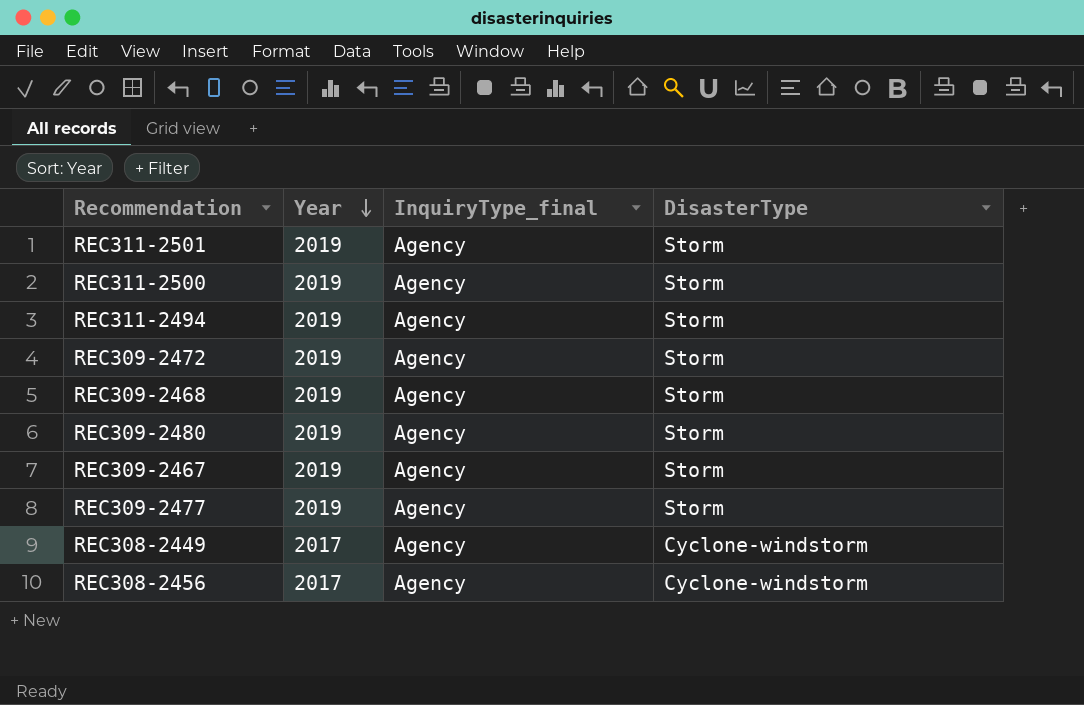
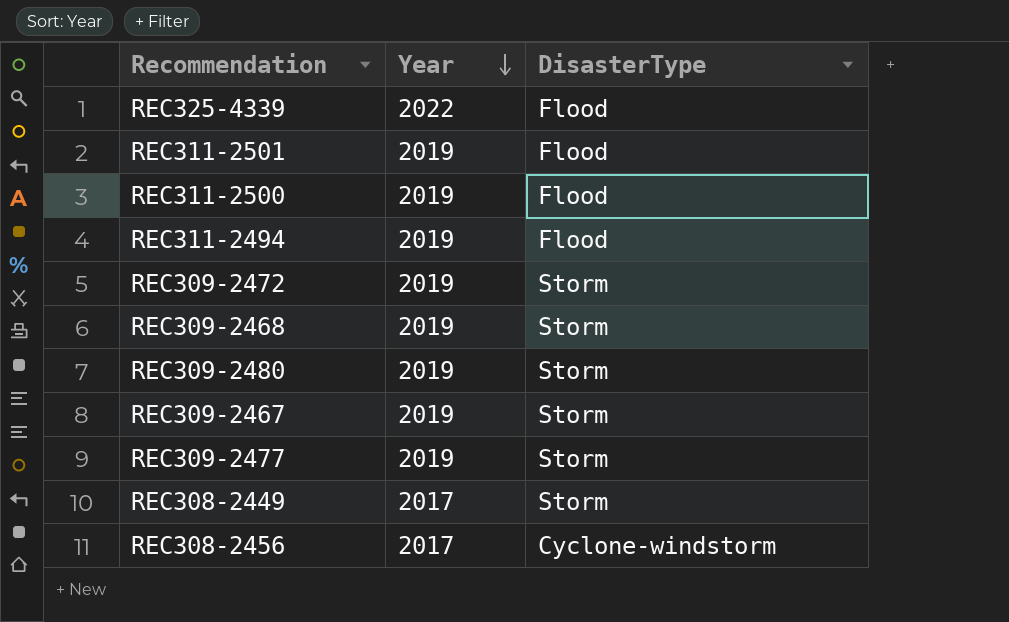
column InquiryType_final | position: 3 -> none
row REC325-4339: none -> 2022 | Flood
REC311-2501 | DisasterType: Storm -> Flood
REC311-2500 | DisasterType: Storm -> Flood
REC311-2494 | DisasterType: Storm -> Flood
REC308-2449 | DisasterType: Cyclone-windstorm -> Storm

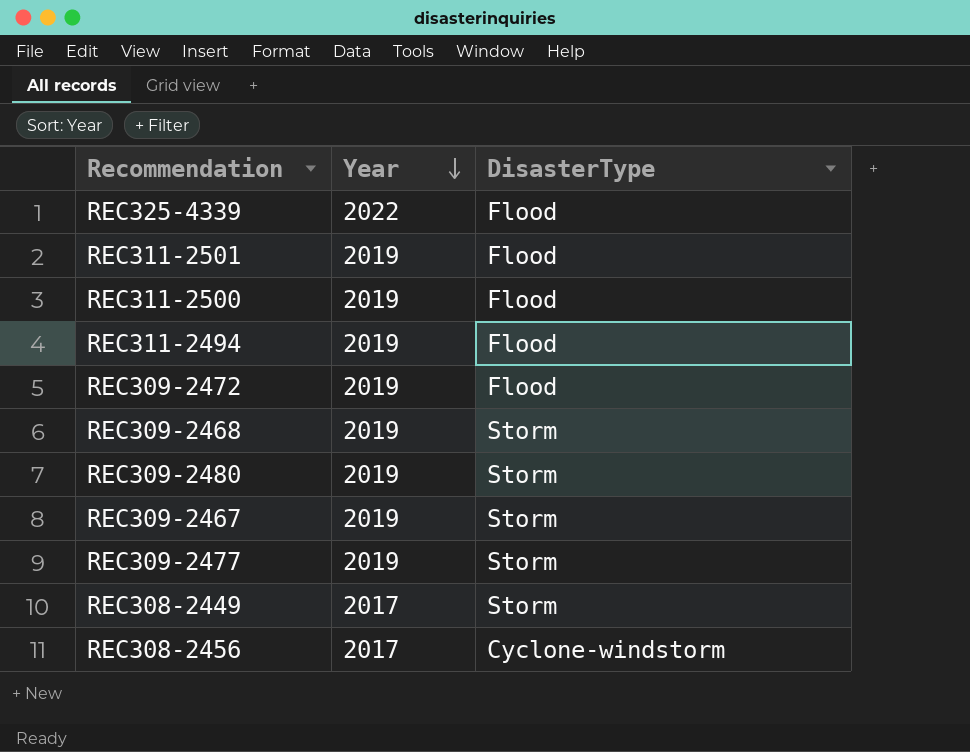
REC309-2472 | DisasterType: Storm -> Flood

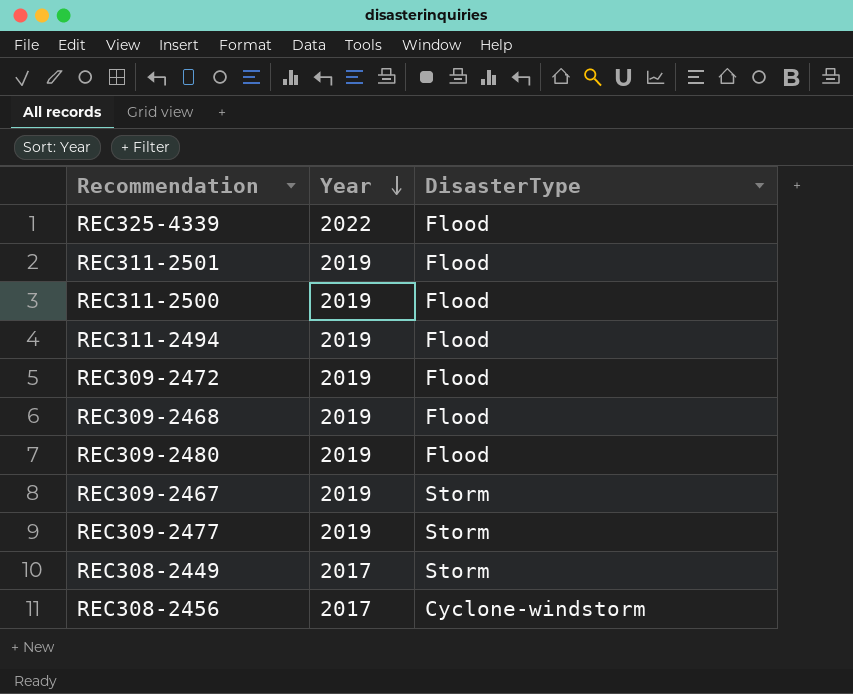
REC309-2468 | DisasterType: Storm -> Flood
REC309-2480 | DisasterType: Storm -> Flood

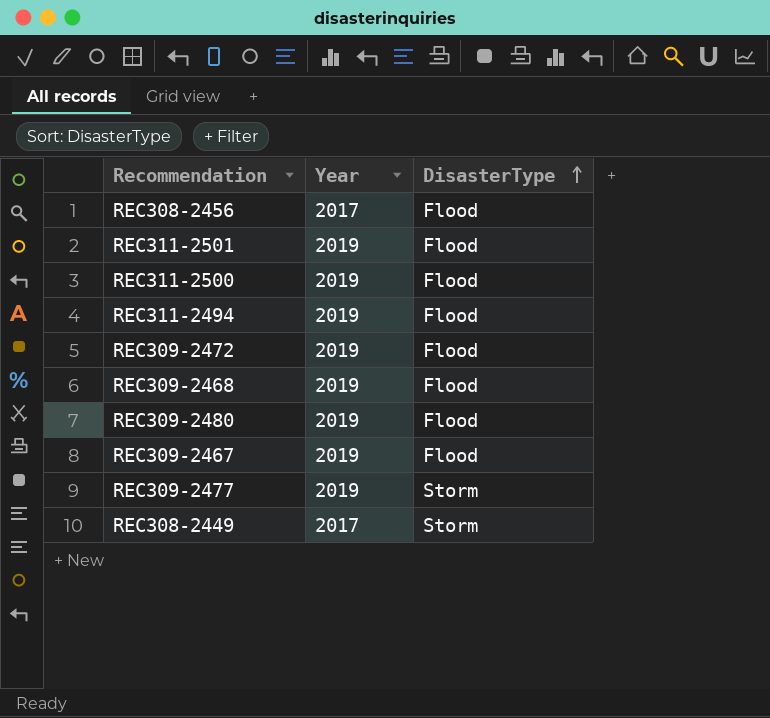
row order: Year descending -> DisasterType ascending
row REC325-4339: 2022 | Flood -> none
REC308-2456 | DisasterType: Cyclone-windstorm -> Flood
REC309-2467 | DisasterType: Storm -> Flood

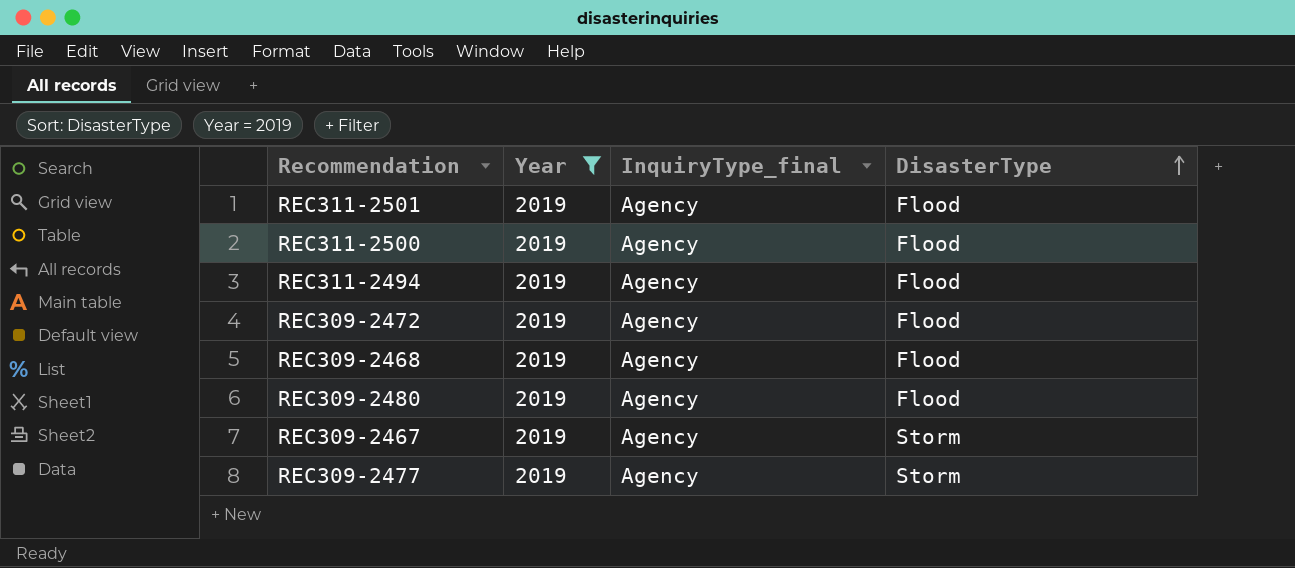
filter: none -> Year = 2019
column InquiryType_final | position: none -> 3
REC309-2467 | DisasterType: Flood -> Storm

